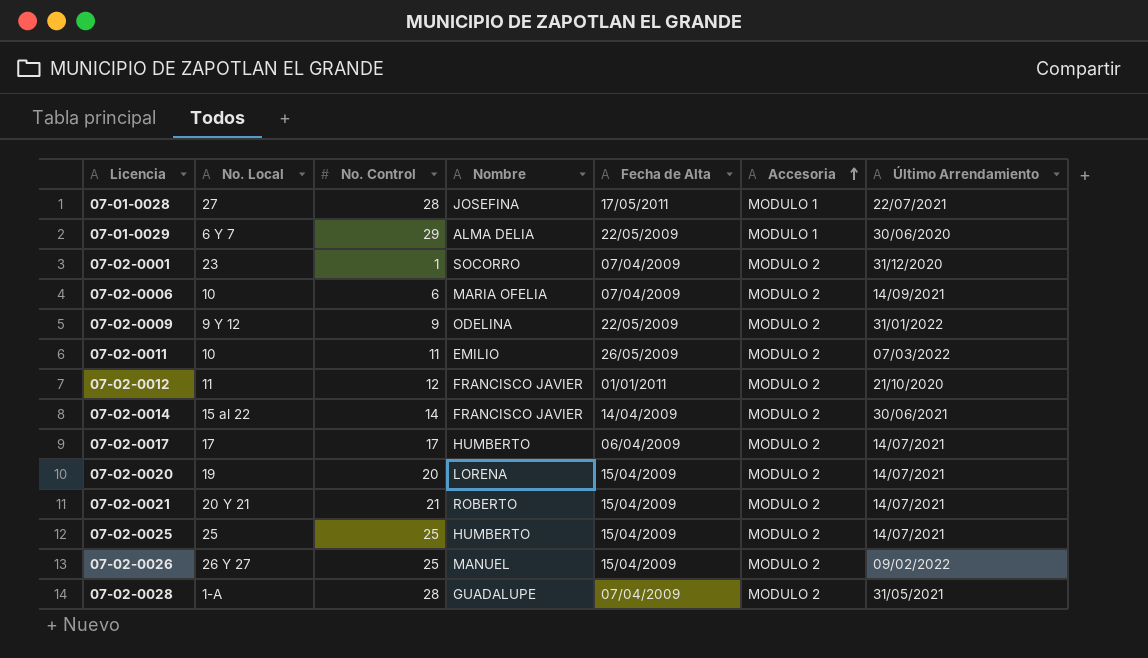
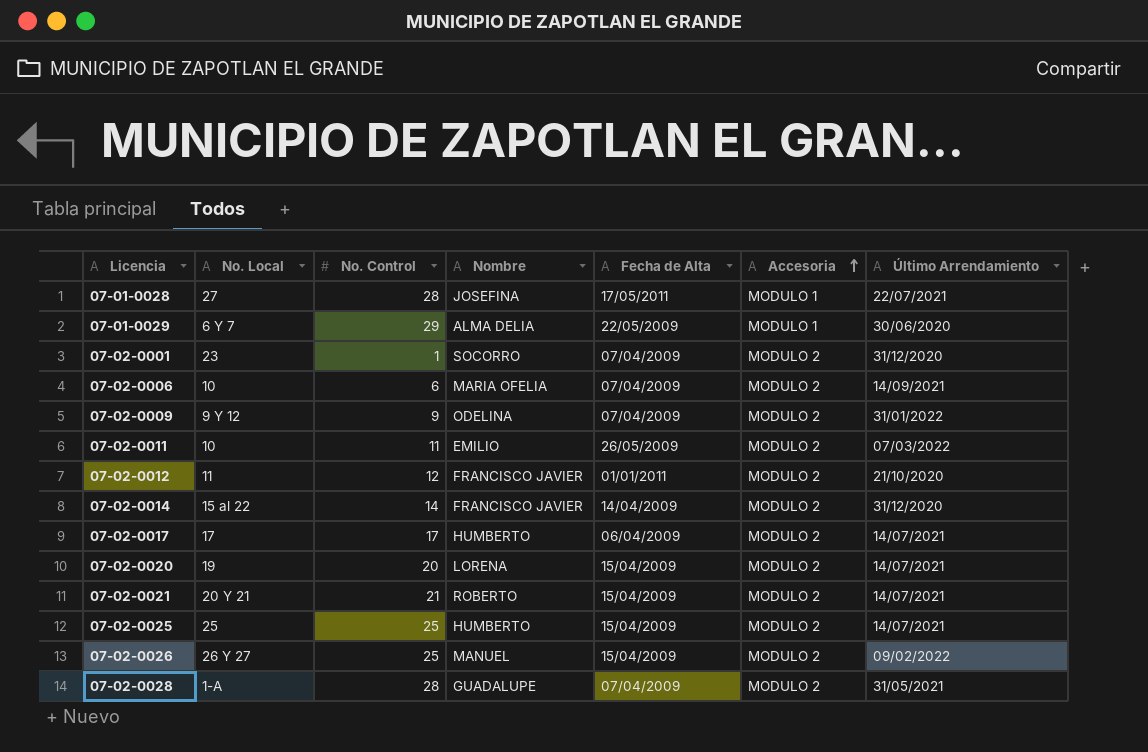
07-02-0009 | Fecha de Alta: 22/05/2009 -> 07/04/2009
07-02-0014 | Último Arrendamiento: 30/06/2021 -> 31/12/2020

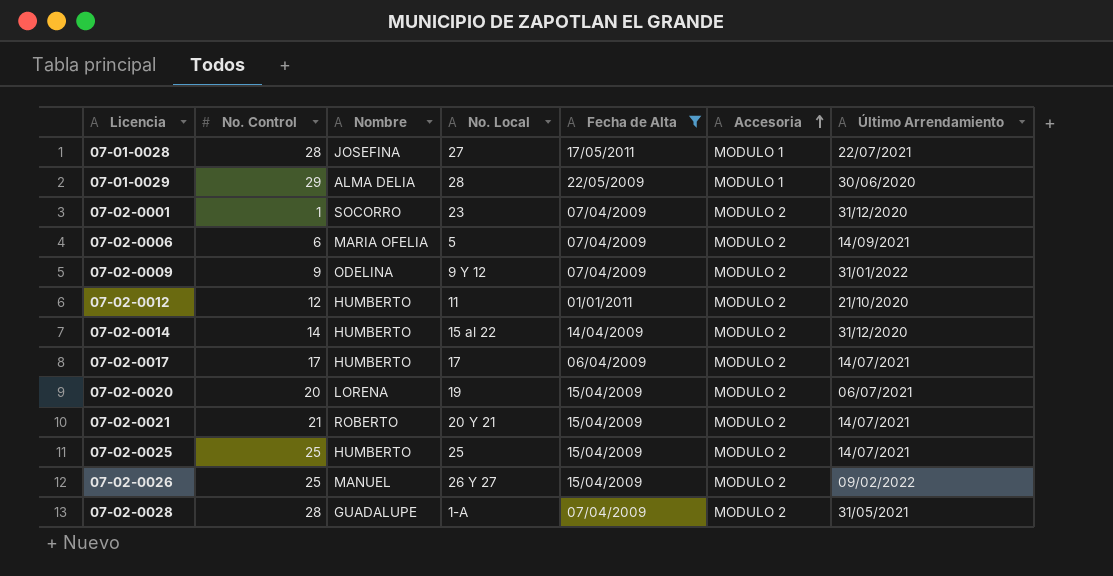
filter: none -> Fecha de Alta != 26/05/2009
column No. Local | position: 2 -> 4
07-01-0029 | No. Local: 6 Y 7 -> 28
07-02-0006 | No. Local: 10 -> 5
07-02-0012 | Nombre: FRANCISCO JAVIER -> HUMBERTO
07-02-0014 | Nombre: FRANCISCO JAVIER -> HUMBERTO
07-02-0020 | Último Arrendamiento: 14/07/2021 -> 06/07/2021

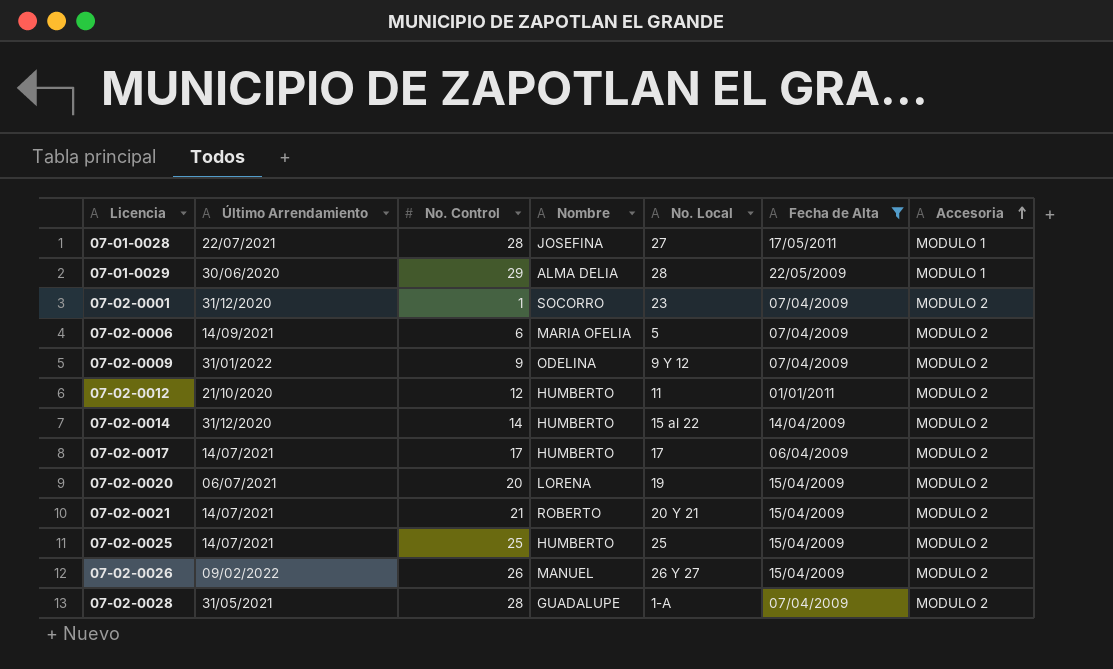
column Último Arrendamiento | position: 7 -> 2
07-02-0026 | No. Control: 25 -> 26

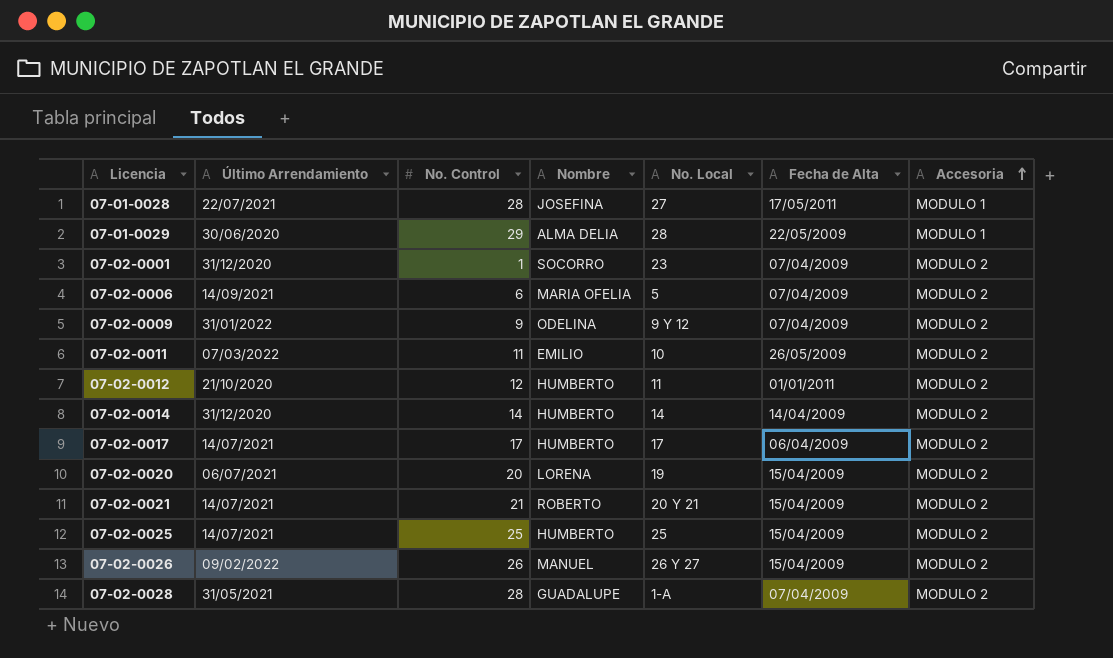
filter: Fecha de Alta != 26/05/2009 -> none
07-02-0014 | No. Local: 15 al 22 -> 14

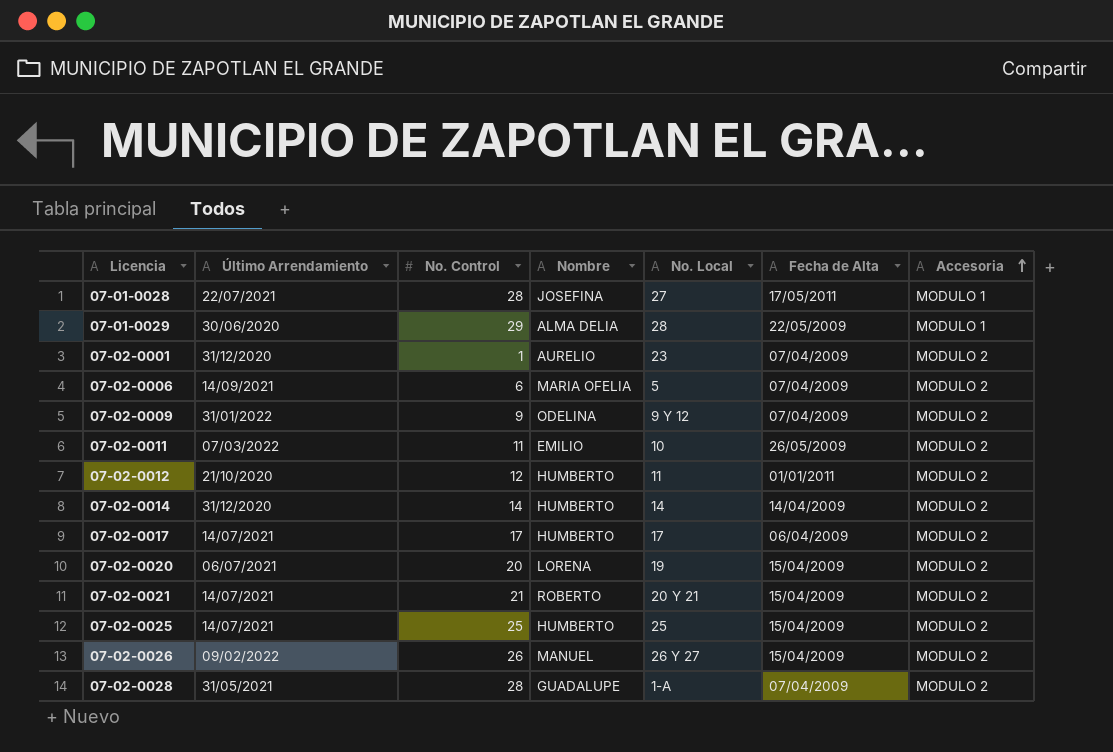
07-02-0001 | Nombre: SOCORRO -> AURELIO

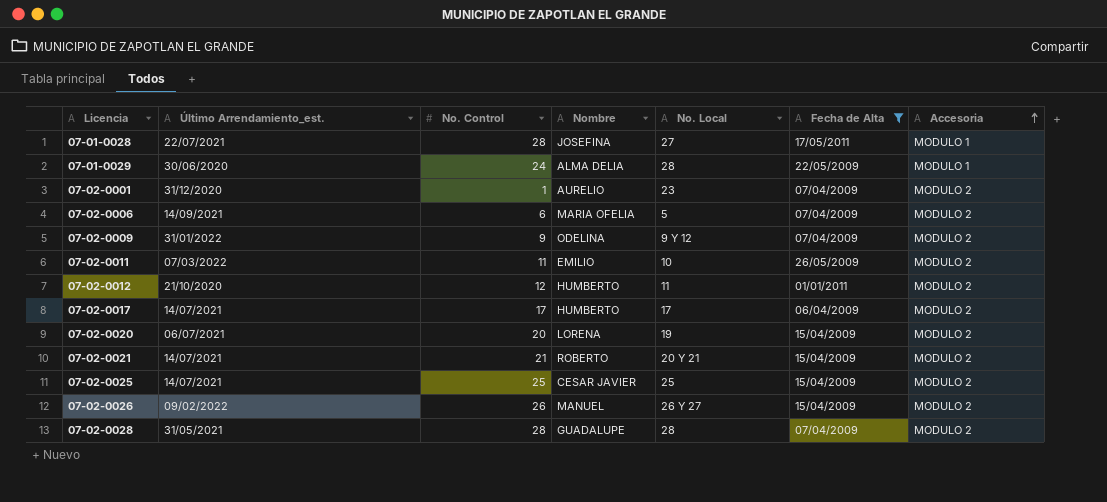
filter: none -> Fecha de Alta != 14/04/2009
column name: Último Arrendamiento -> Último Arrendamiento_est.
07-01-0029 | No. Control: 29 -> 24
07-02-0025 | Nombre: HUMBERTO -> CESAR JAVIER
07-02-0028 | No. Local: 1-A -> 28

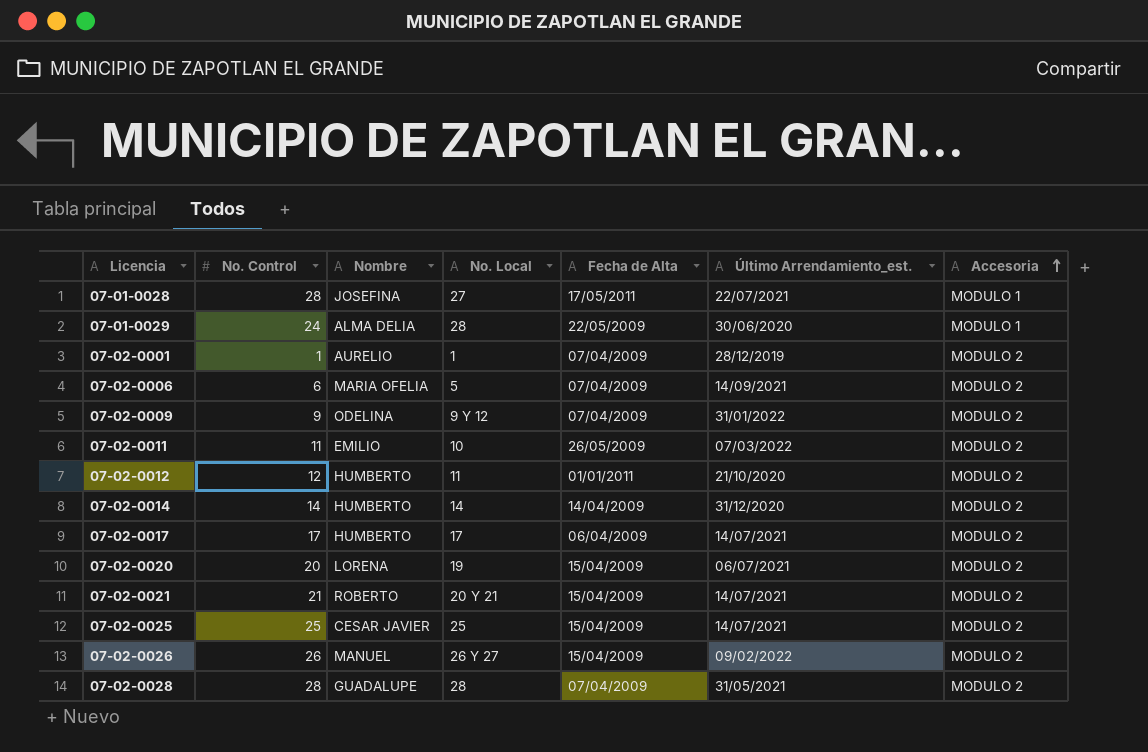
filter: Fecha de Alta != 14/04/2009 -> none
column Último Arrendamiento_est. | position: 2 -> 6
07-02-0001 | No. Local: 23 -> 1
07-02-0001 | Último Arrendamiento_est.: 31/12/2020 -> 28/12/2019

